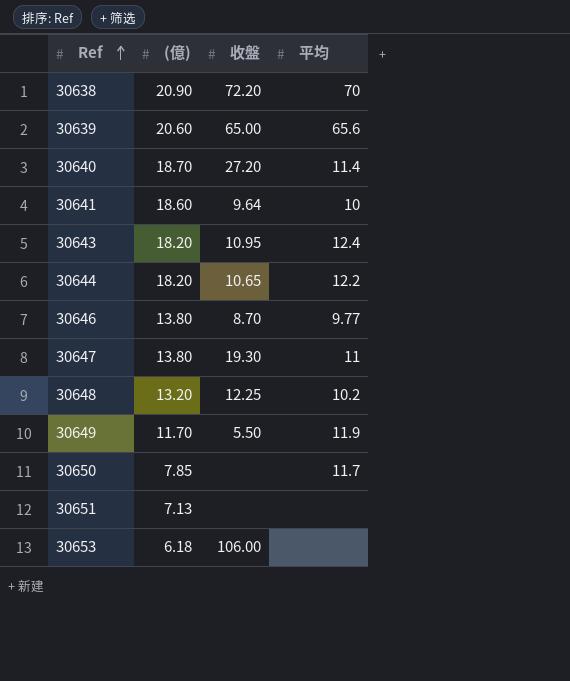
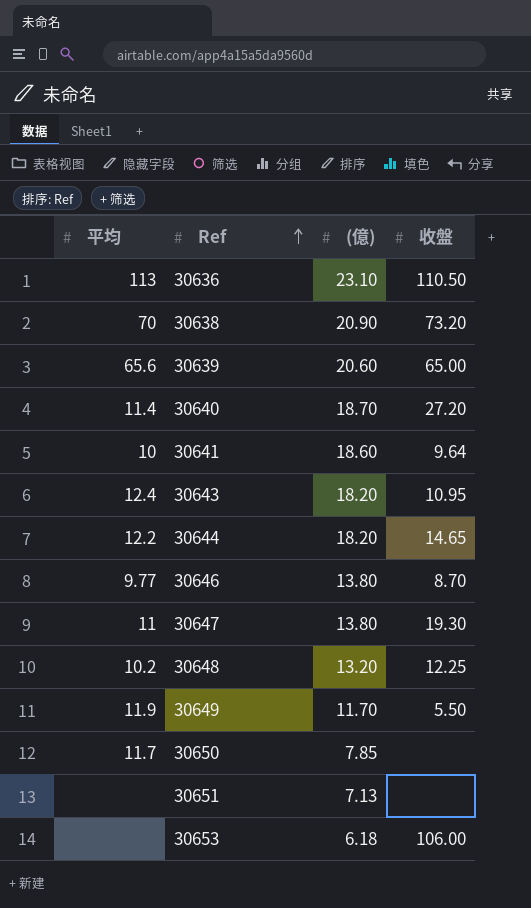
column 平均 | position: 4 -> 1
row 30636: none -> 113 | 23.10 | 110.50
30638 | 收盤: 72.20 -> 73.20
30644 | 收盤: 10.65 -> 14.65

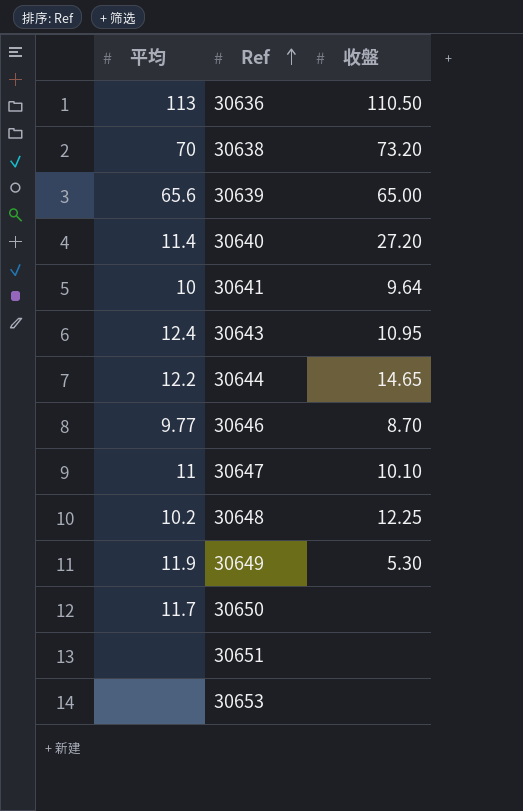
column (億) | position: 3 -> none
30647 | 收盤: 19.30 -> 10.10
30649 | 收盤: 5.50 -> 5.30
30653 | 收盤: 106.00 -> none

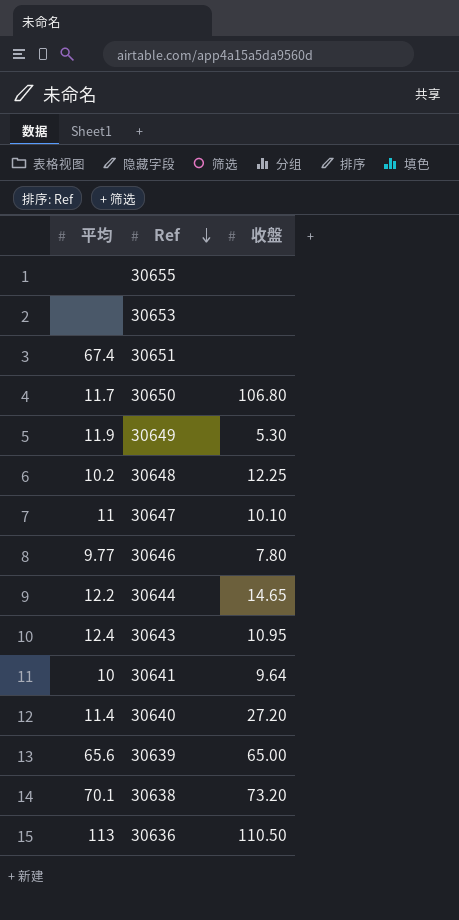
row order: Ref ascending -> Ref descending
row 30655: none -> none | none
30651 | 平均: none -> 67.4
30650 | 收盤: none -> 106.80
30646 | 收盤: 8.70 -> 7.80
30638 | 平均: 70 -> 70.1

